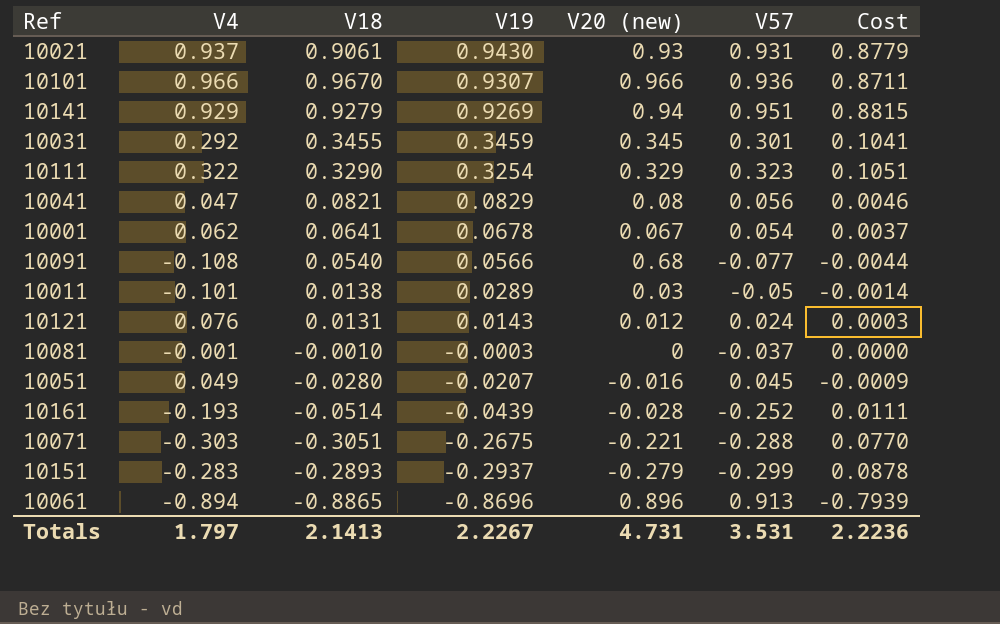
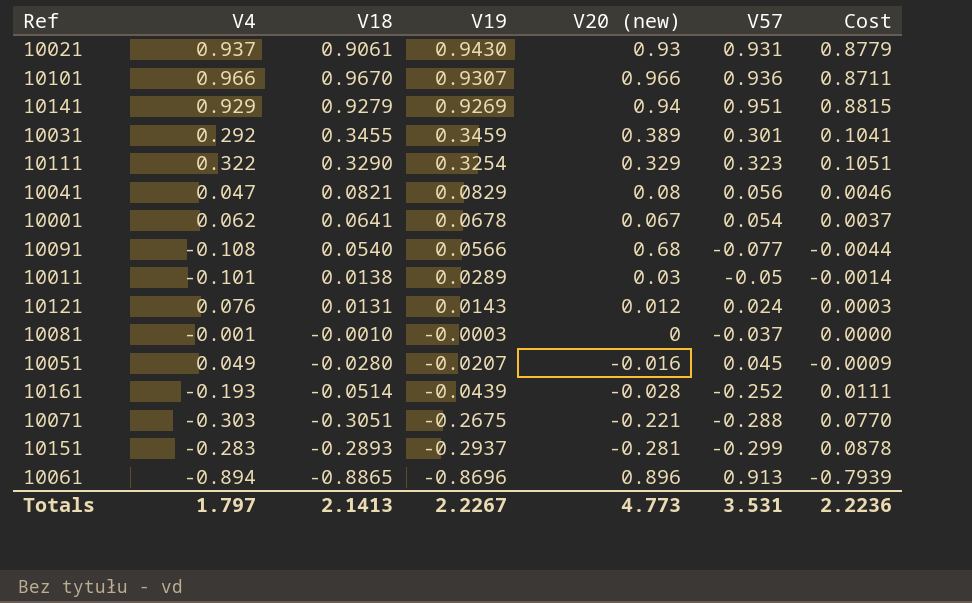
10031 | V20 (new): 0.345 -> 0.389
10151 | V20 (new): -0.279 -> -0.281
Totals | V20 (new): 4.731 -> 4.773

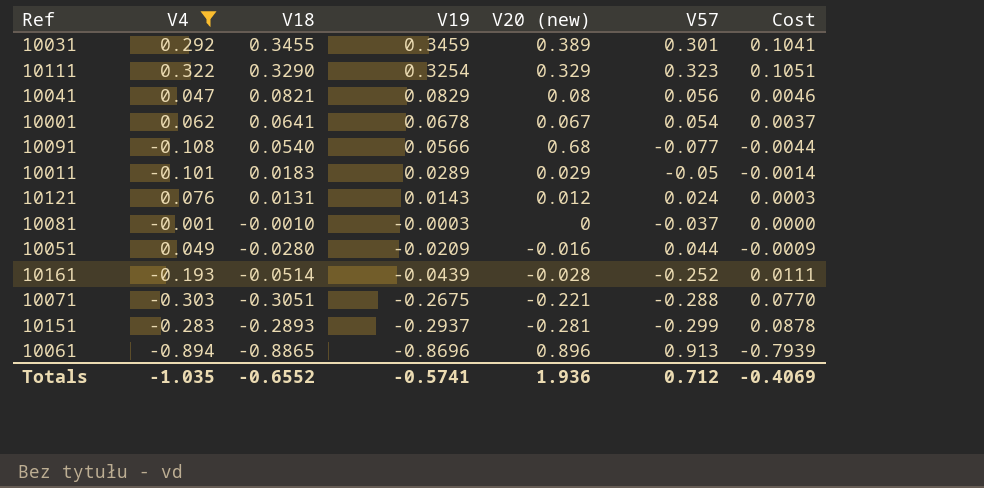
filter: none -> V4 <= 0.322
10011 | V18: 0.0138 -> 0.0183
10011 | V20 (new): 0.03 -> 0.029
10051 | V19: -0.0207 -> -0.0209
10051 | V57: 0.045 -> 0.044
Totals | V4: 1.797 -> -1.035
Totals | V18: 2.1413 -> -0.6552
Totals | V19: 2.2267 -> -0.5741
Totals | V20 (new): 4.773 -> 1.936
Totals | V57: 3.531 -> 0.712
Totals | Cost: 2.2236 -> -0.4069

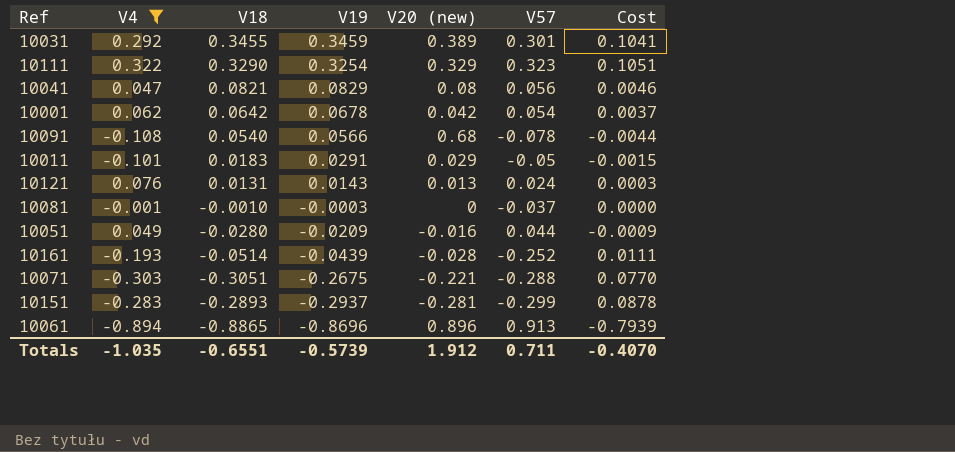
10001 | V18: 0.0641 -> 0.0642
10001 | V20 (new): 0.067 -> 0.042
10091 | V57: -0.077 -> -0.078
10011 | V19: 0.0289 -> 0.0291
10011 | Cost: -0.0014 -> -0.0015
10121 | V20 (new): 0.012 -> 0.013
Totals | V18: -0.6552 -> -0.6551
Totals | V19: -0.5741 -> -0.5739
Totals | V20 (new): 1.936 -> 1.912
Totals | V57: 0.712 -> 0.711
Totals | Cost: -0.4069 -> -0.4070

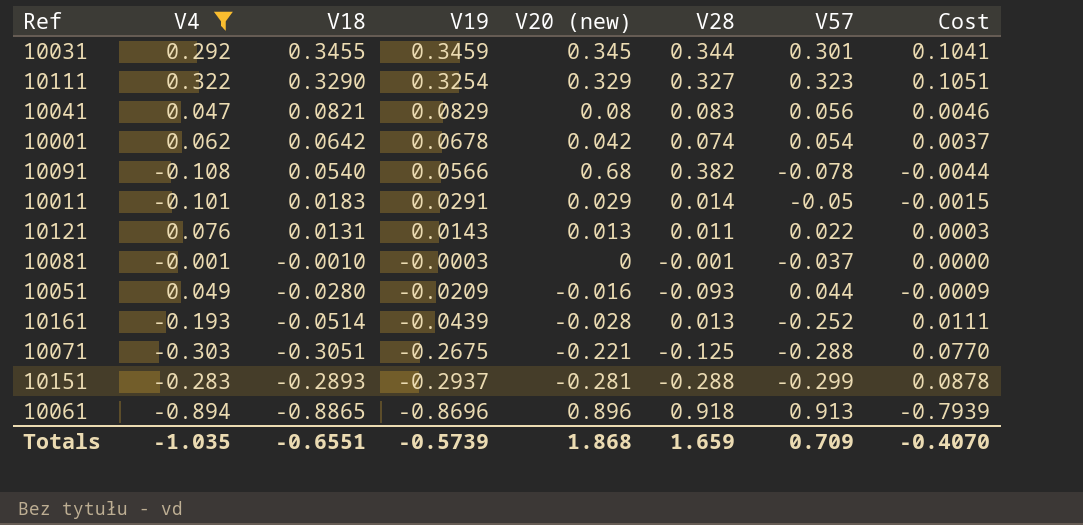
column V28 | position: none -> 6
10031 | V20 (new): 0.389 -> 0.345
10121 | V57: 0.024 -> 0.022
Totals | V20 (new): 1.912 -> 1.868
Totals | V57: 0.711 -> 0.709

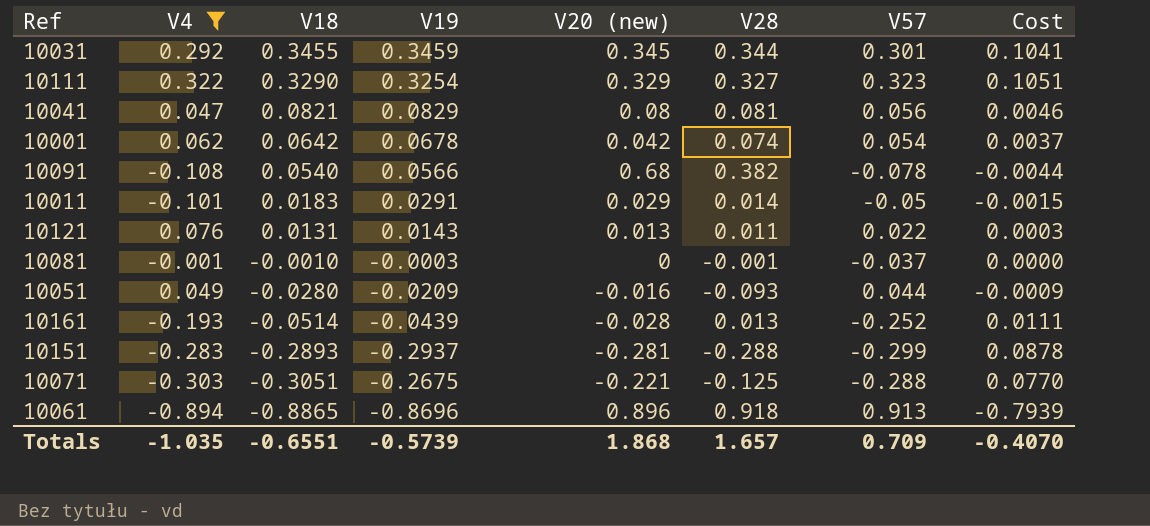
row order: V19 descending -> V18 descending
10041 | V28: 0.083 -> 0.081
Totals | V28: 1.659 -> 1.657

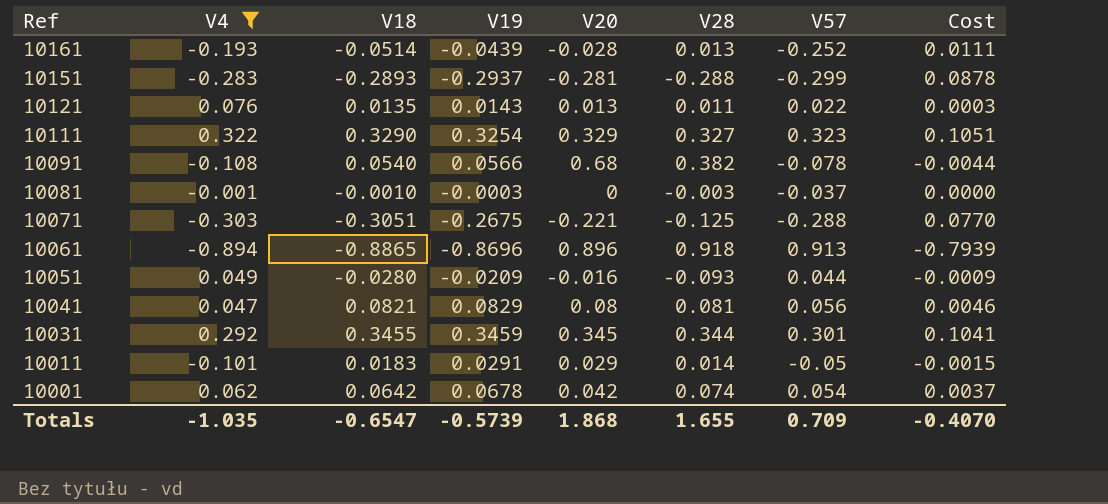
row order: V18 descending -> Ref descending
column name: V20 (new) -> V20
10121 | V18: 0.0131 -> 0.0135
10081 | V28: -0.001 -> -0.003
Totals | V18: -0.6551 -> -0.6547
Totals | V28: 1.657 -> 1.655

